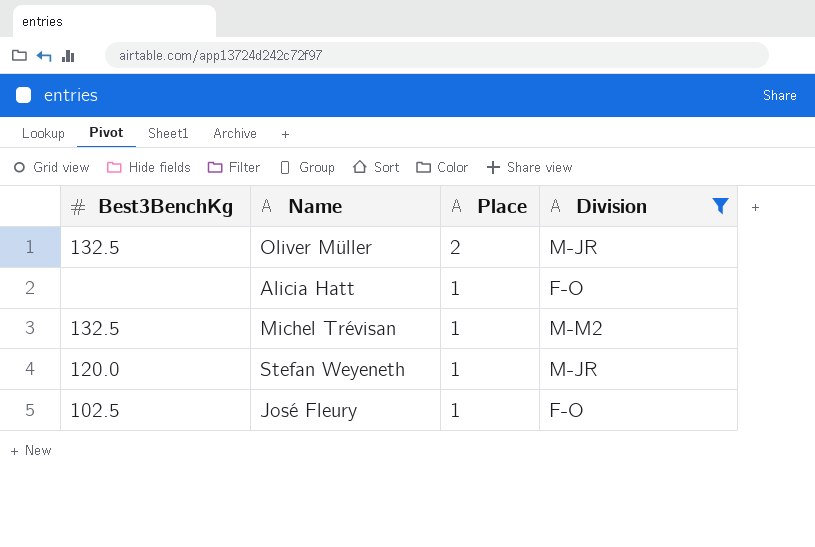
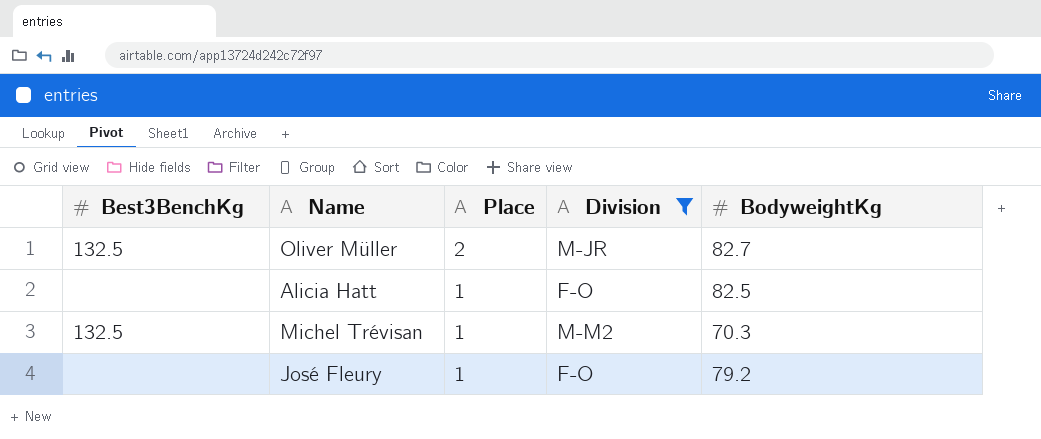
column BodyweightKg | position: none -> 5
row Stefan Weyeneth: 120.0 | 1 | M-JR -> none
José Fleury | Best3BenchKg: 102.5 -> none

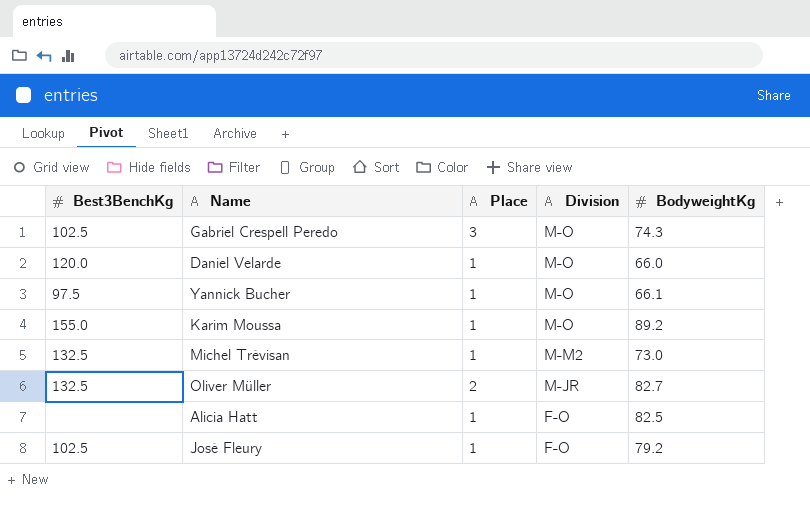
filter: Division != M-O -> none
row order: Place descending -> Division descending
Michel Trévisan | BodyweightKg: 70.3 -> 73.0
José Fleury | Best3BenchKg: none -> 102.5

